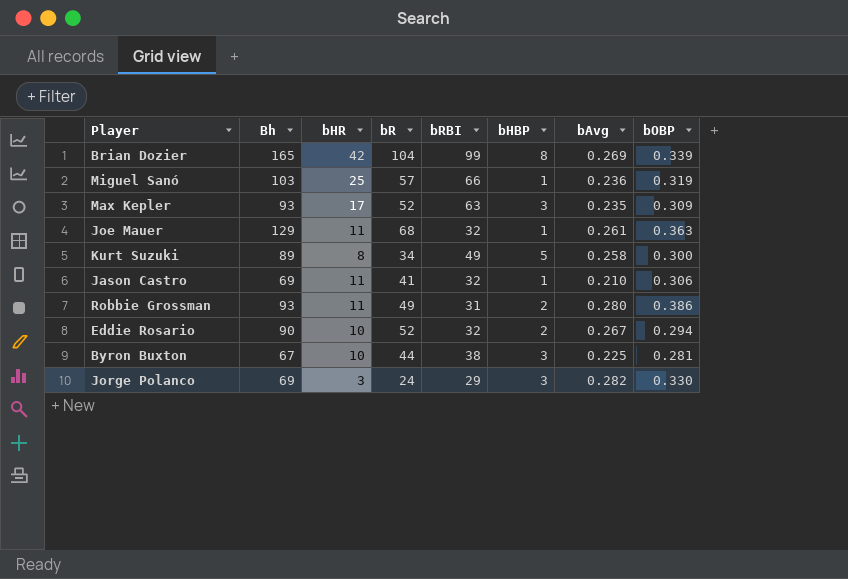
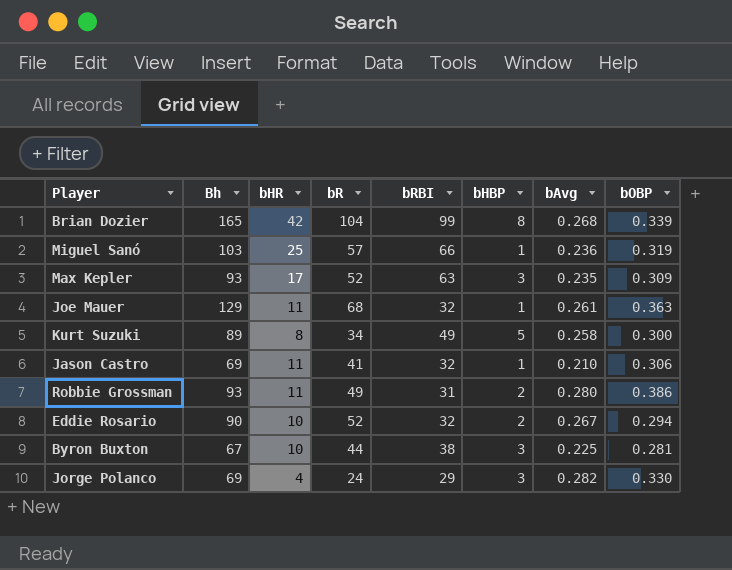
Brian Dozier | bAvg: 0.269 -> 0.268
Jorge Polanco | bHR: 3 -> 4

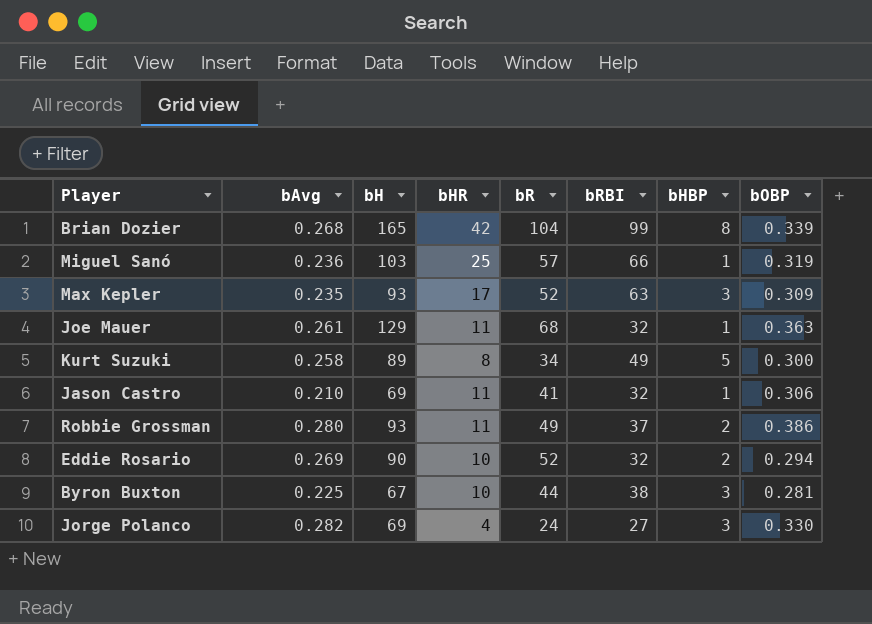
column bAvg | position: 7 -> 2
column name: Bh -> bH
Robbie Grossman | bRBI: 31 -> 37
Eddie Rosario | bAvg: 0.267 -> 0.269
Jorge Polanco | bRBI: 29 -> 27

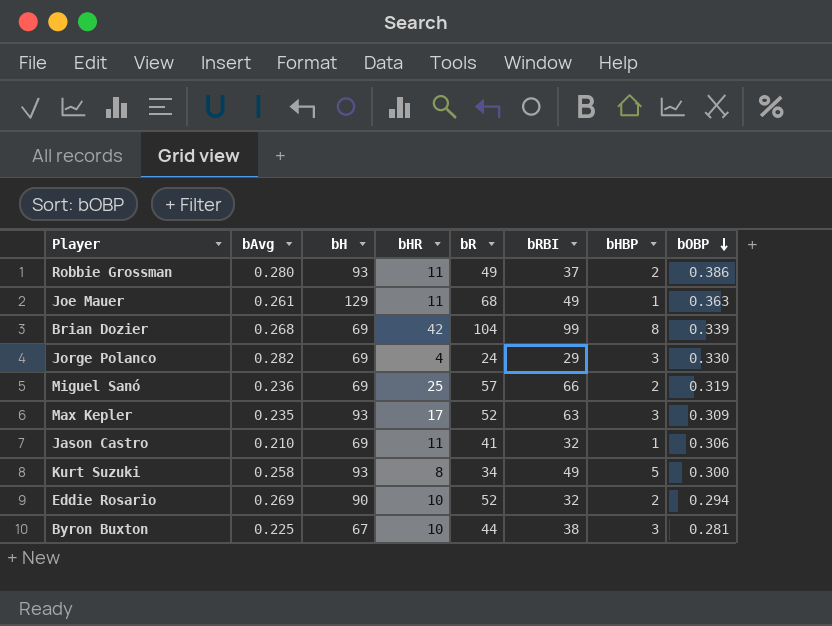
row order: none -> bOBP descending
Joe Mauer | bRBI: 32 -> 49
Brian Dozier | bH: 165 -> 69
Jorge Polanco | bRBI: 27 -> 29
Miguel Sanó | bH: 103 -> 69
Miguel Sanó | bHBP: 1 -> 2
Kurt Suzuki | bH: 89 -> 93

